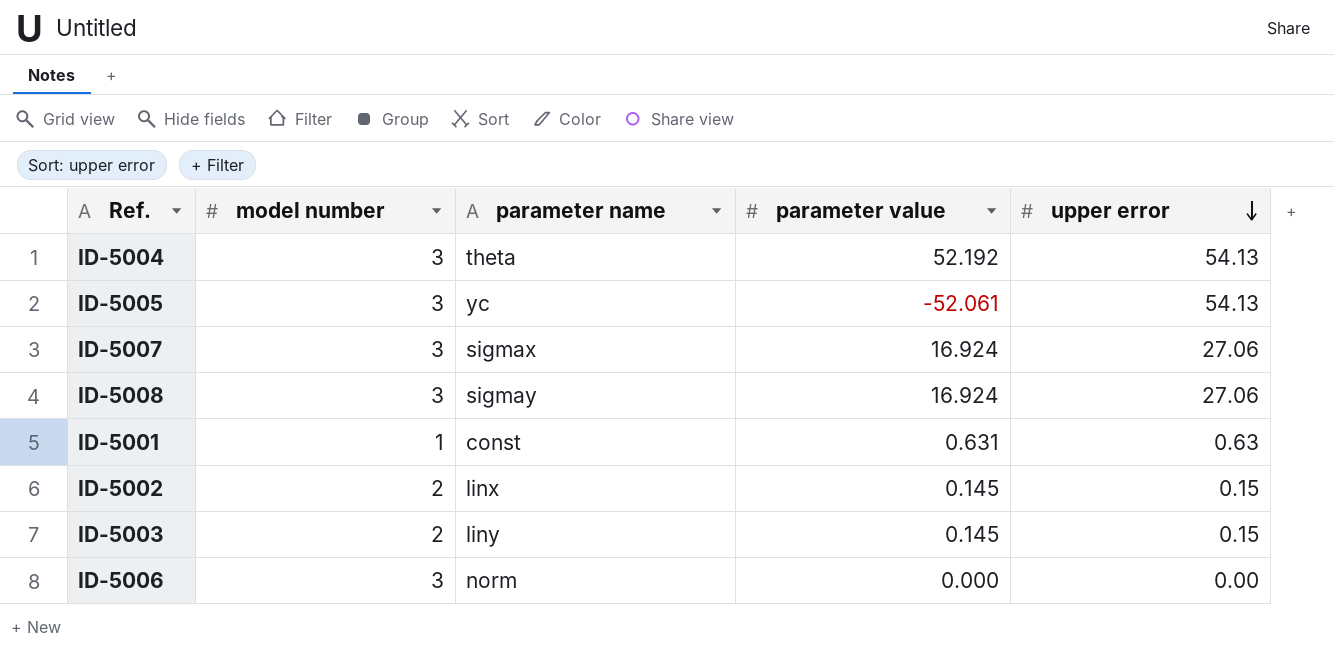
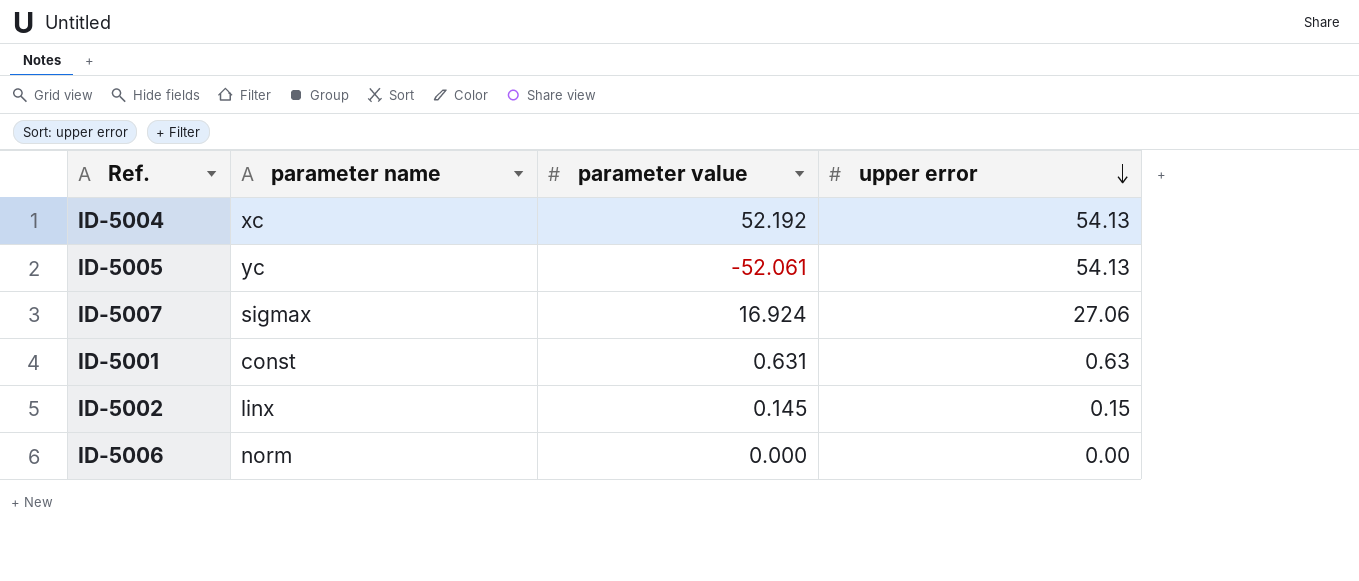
column model number | position: 2 -> none
row ID-5008: 3 | sigmay | 16.924 | 27.06 -> none
row ID-5003: 2 | liny | 0.145 | 0.15 -> none
ID-5004 | parameter name: theta -> xc

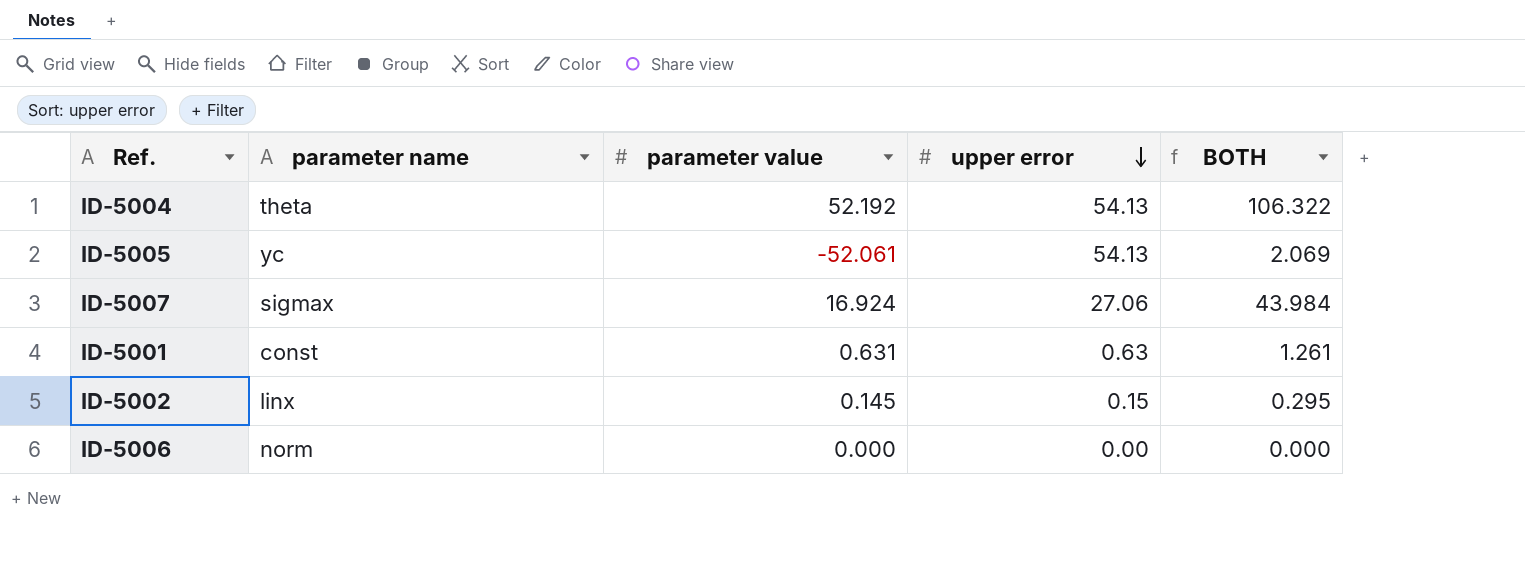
column BOTH | formula: none -> [parameter value] + [upper error]
ID-5004 | parameter name: xc -> theta

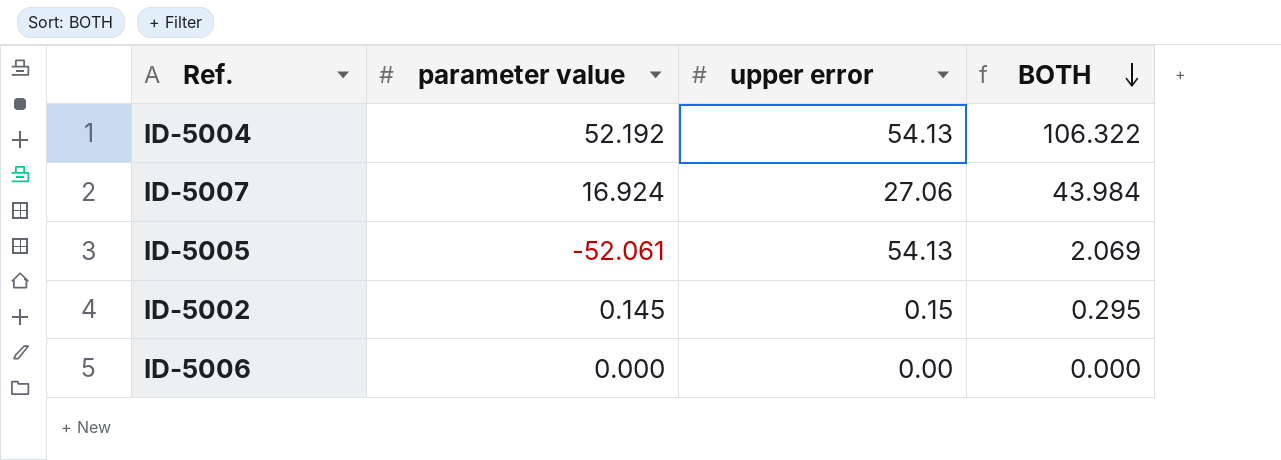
row order: upper error descending -> BOTH descending
column parameter name | position: 2 -> none
row ID-5001: const | 0.631 | 0.63 | 1.261 -> none

